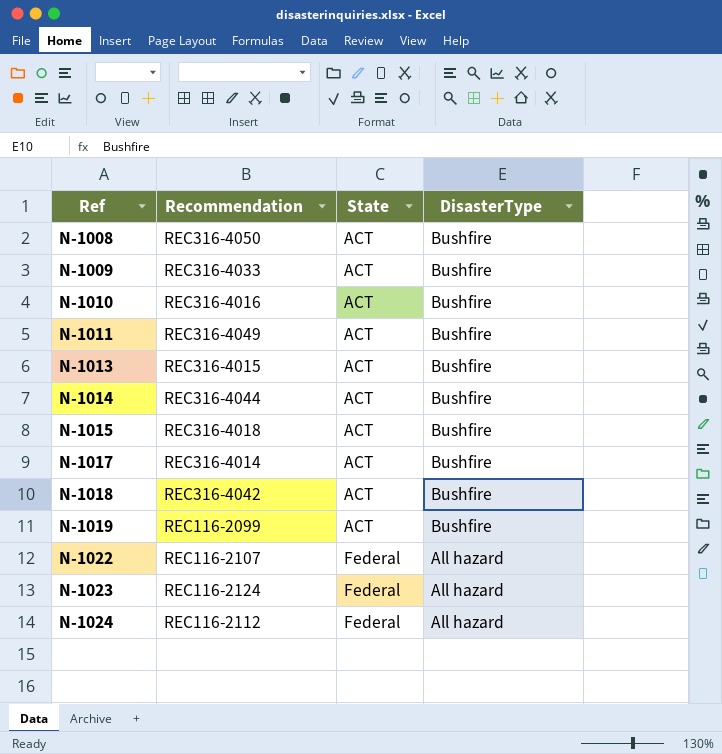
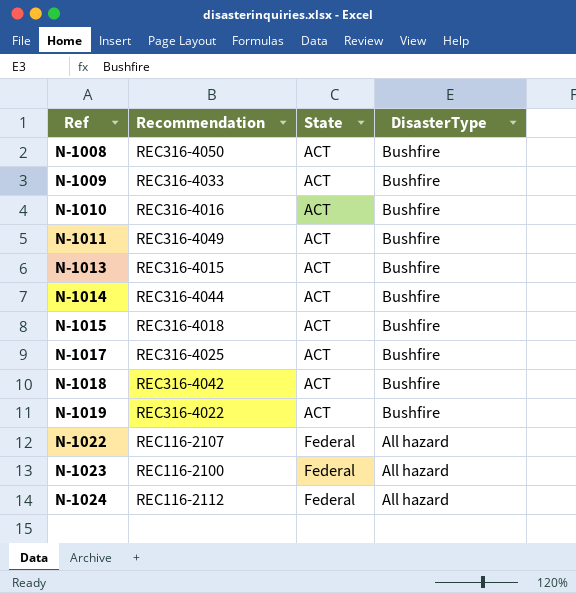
N-1017 | Recommendation: REC316-4014 -> REC316-4025
N-1019 | Recommendation: REC116-2099 -> REC316-4022
N-1023 | Recommendation: REC116-2124 -> REC116-2100

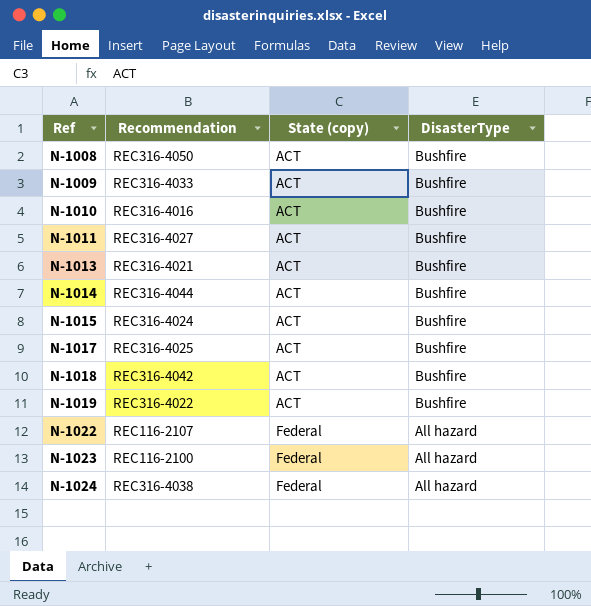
column name: State -> State (copy)
N-1011 | Recommendation: REC316-4049 -> REC316-4027
N-1013 | Recommendation: REC316-4015 -> REC316-4021
N-1015 | Recommendation: REC316-4018 -> REC316-4024
N-1024 | Recommendation: REC116-2112 -> REC316-4038

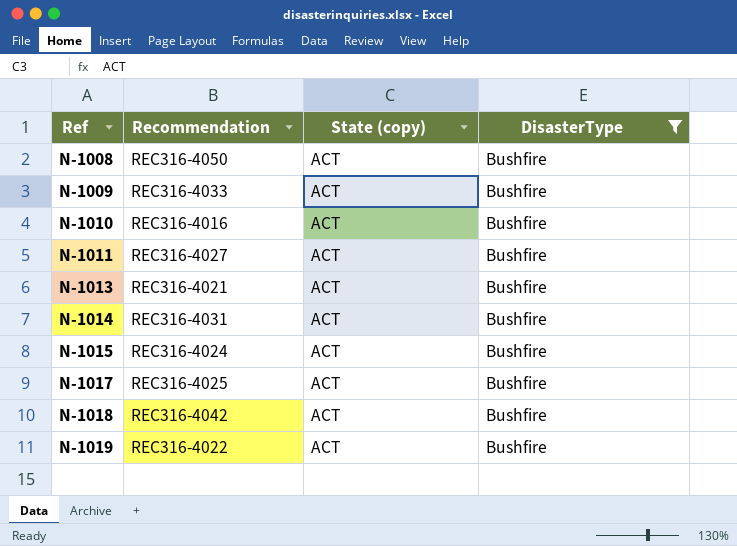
filter: none -> DisasterType = Bushfire
N-1014 | Recommendation: REC316-4044 -> REC316-4031

